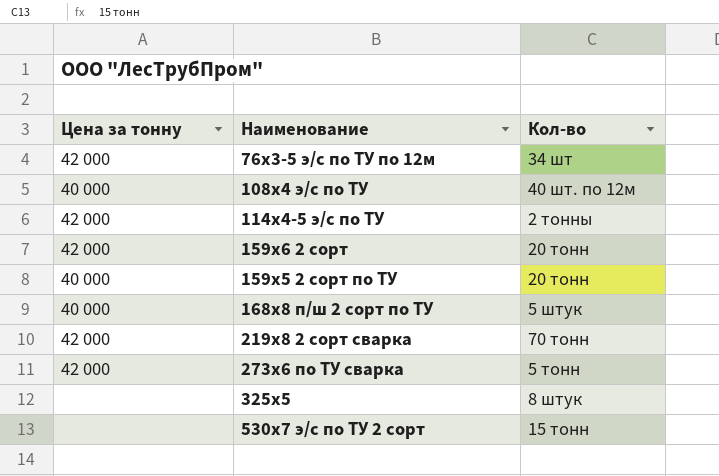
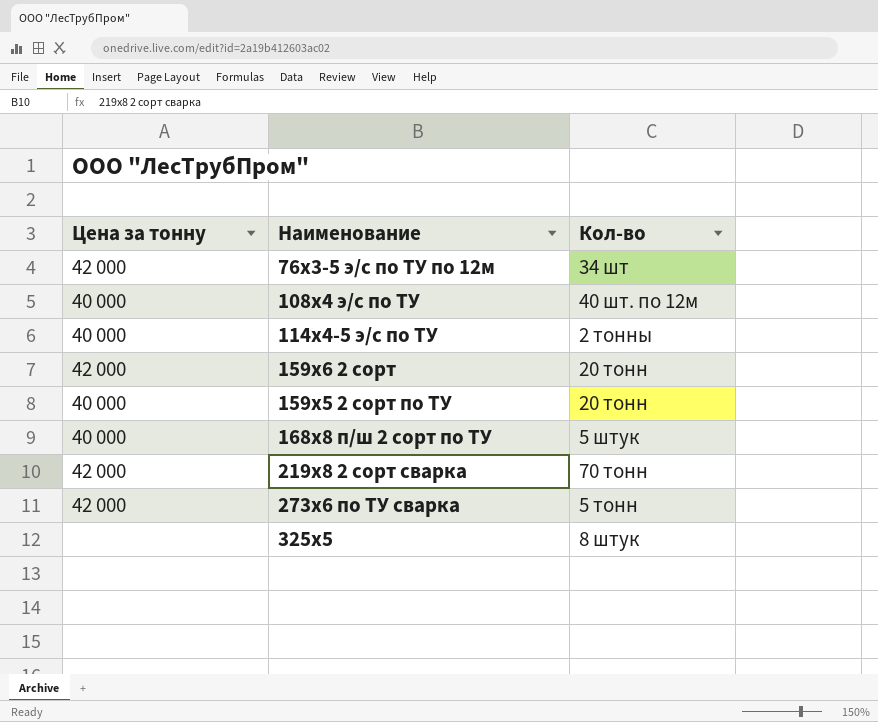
row 530х7 э/с по ТУ 2 сорт: none | 15 тонн -> none
114х4-5 э/с по ТУ | Цена за тонну: 42 000 -> 40 000

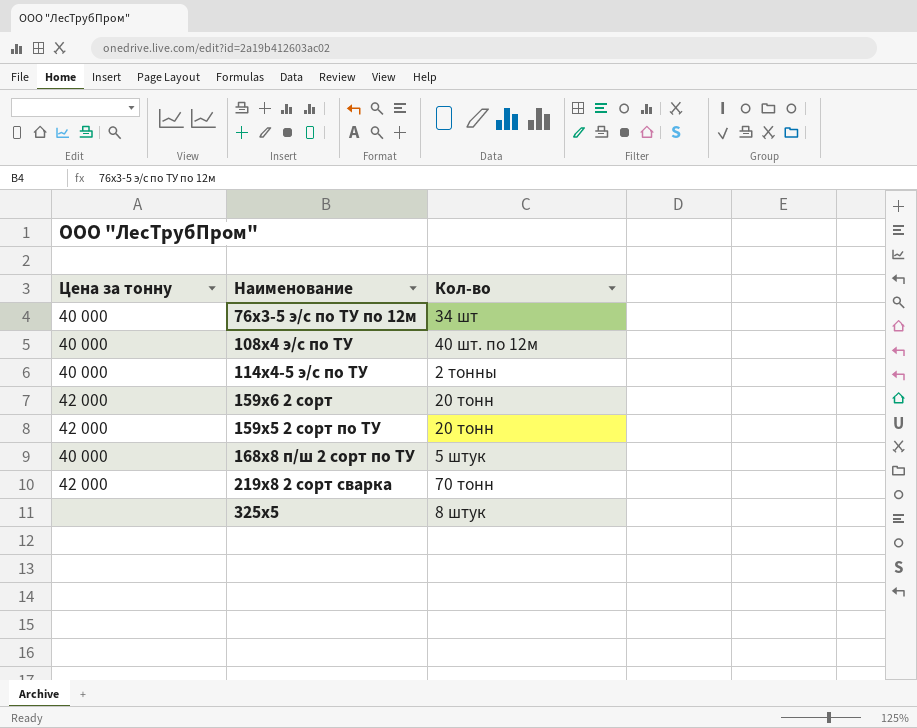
row 273х6 по ТУ сварка: 42 000 | 5 тонн -> none
76х3-5 э/с по ТУ по 12м | Цена за тонну: 42 000 -> 40 000
159х5 2 сорт по ТУ | Цена за тонну: 40 000 -> 42 000

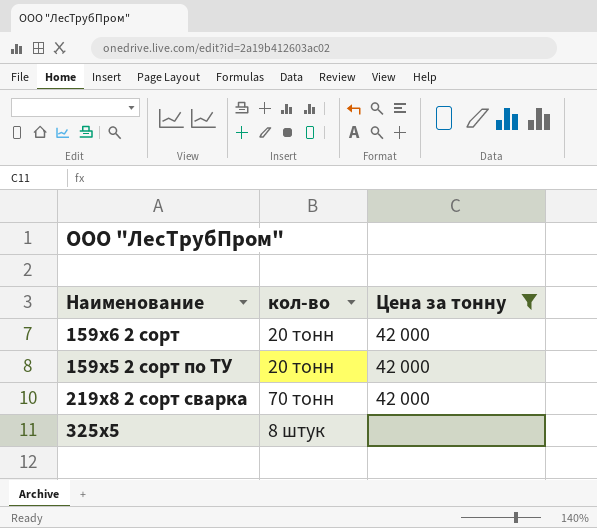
filter: none -> Цена за тонну != 40 000
column name: Кол-во -> кол-во
column Цена за тонну | position: 1 -> 3

